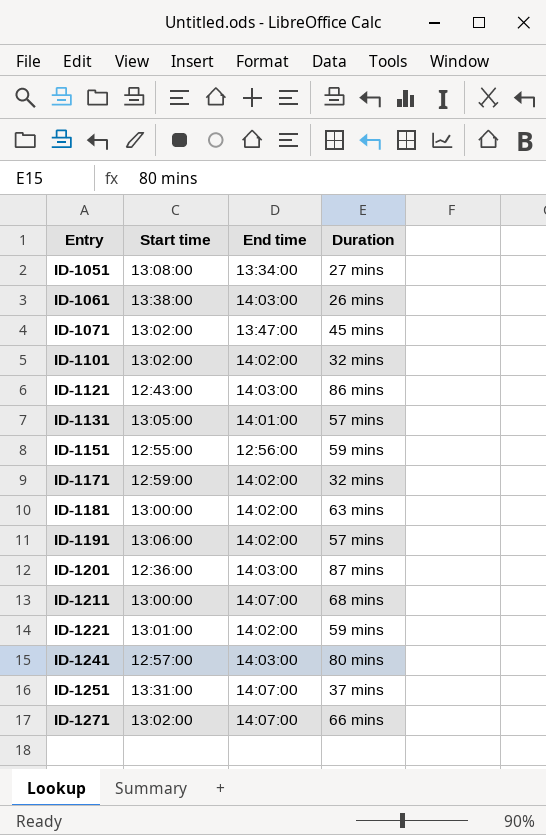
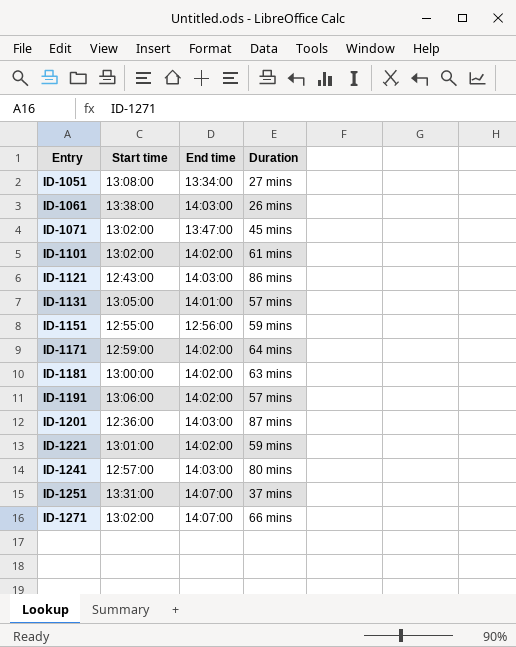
row ID-1211: 13:00:00 | 14:07:00 | 68 mins -> none
ID-1101 | Duration: 32 mins -> 61 mins
ID-1171 | Duration: 32 mins -> 64 mins

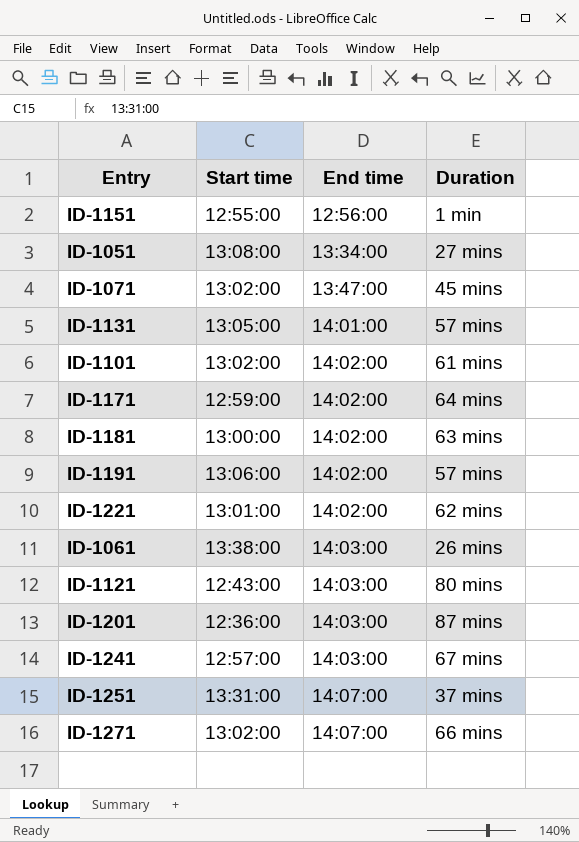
row order: Entry ascending -> End time ascending
ID-1151 | Duration: 59 mins -> 1 min
ID-1221 | Duration: 59 mins -> 62 mins
ID-1121 | Duration: 86 mins -> 80 mins
ID-1241 | Duration: 80 mins -> 67 mins

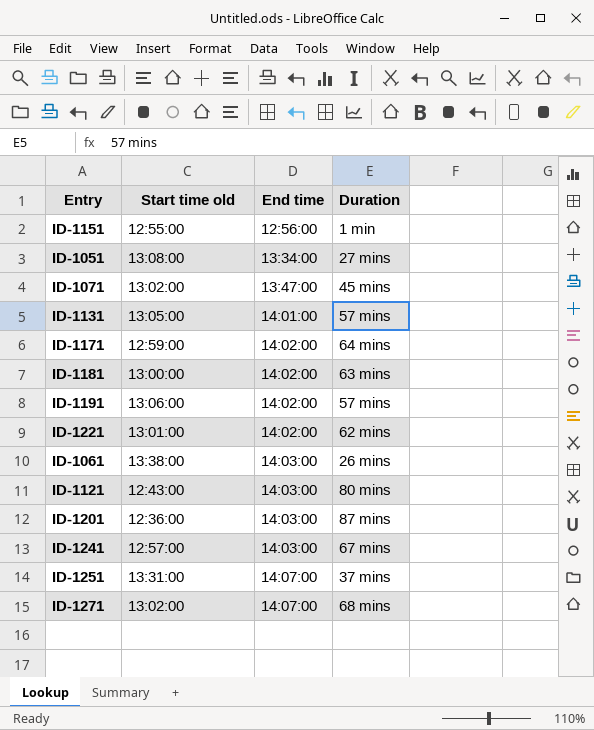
column name: Start time -> Start time old
row ID-1101: 13:02:00 | 14:02:00 | 61 mins -> none
ID-1271 | Duration: 66 mins -> 68 mins

